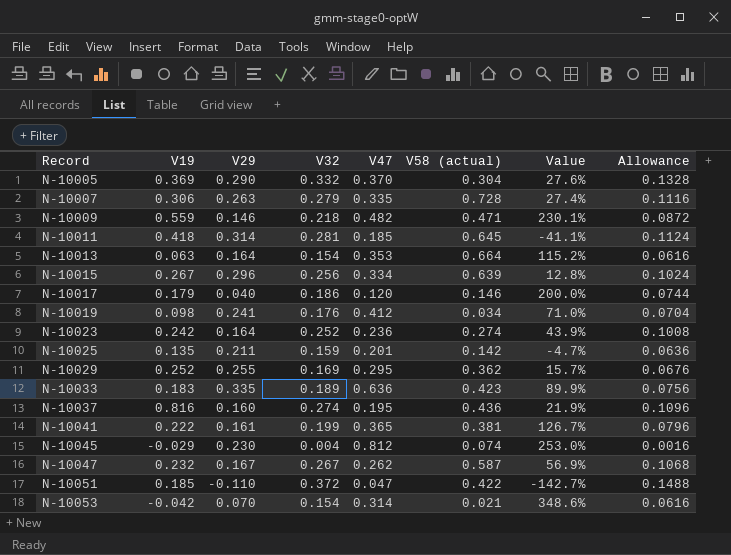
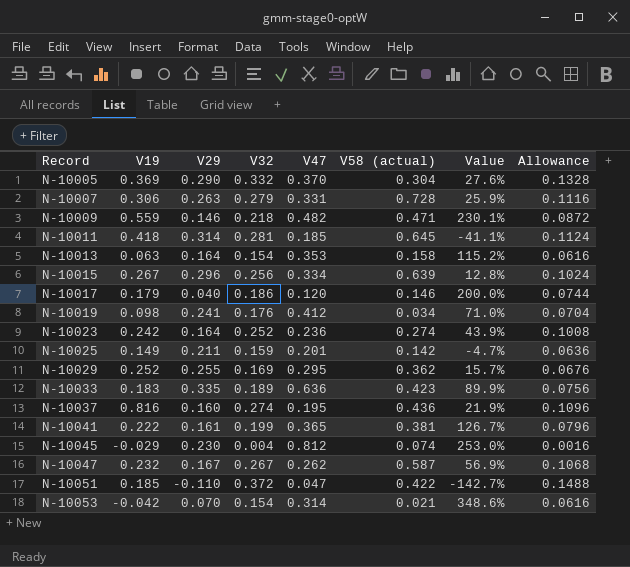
N-10007 | V47: 0.335 -> 0.331
N-10007 | Value: 27.4% -> 25.9%
N-10013 | V58 (actual): 0.664 -> 0.158
N-10025 | V19: 0.135 -> 0.149

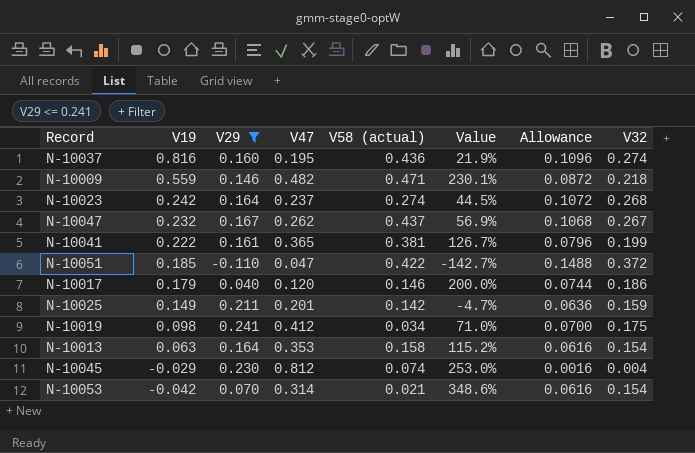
filter: none -> V29 <= 0.241
row order: Record ascending -> V19 descending
column V32 | position: 4 -> 8
N-10023 | V47: 0.236 -> 0.237
N-10023 | Value: 43.9% -> 44.5%
N-10023 | Allowance: 0.1008 -> 0.1072
N-10023 | V32: 0.252 -> 0.268
N-10047 | V58 (actual): 0.587 -> 0.437
N-10019 | Allowance: 0.0704 -> 0.0700
N-10019 | V32: 0.176 -> 0.175

